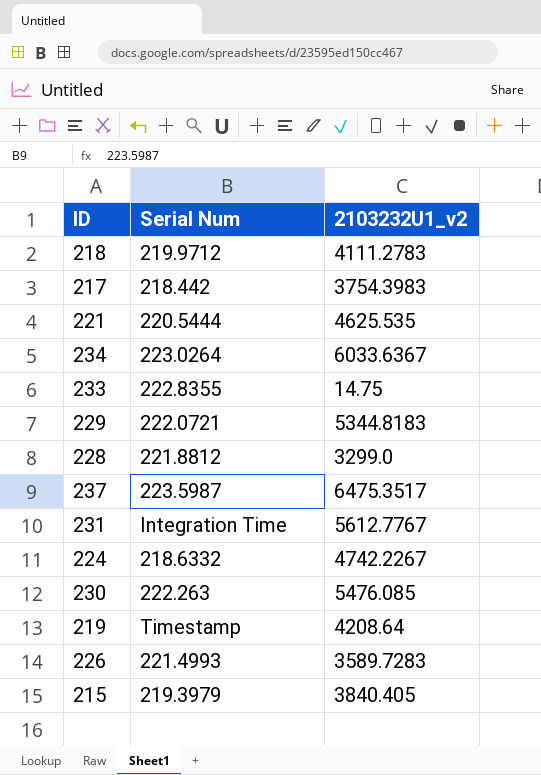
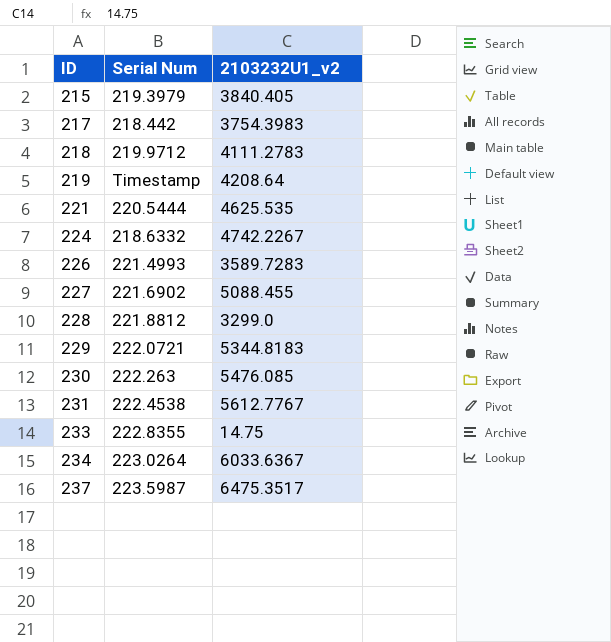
row order: none -> ID ascending
row 227: none -> 221.6902 | 5088.455
231 | Serial Num: Integration Time -> 222.4538

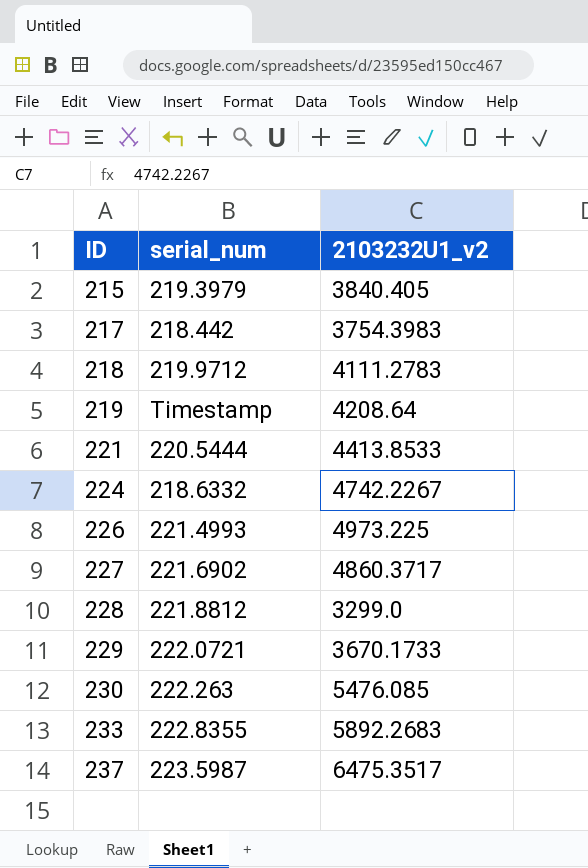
column name: Serial Num -> serial_num
row 231: 222.4538 | 5612.7767 -> none
row 234: 223.0264 | 6033.6367 -> none
221 | 2103232U1_v2: 4625.535 -> 4413.8533
226 | 2103232U1_v2: 3589.7283 -> 4973.225
227 | 2103232U1_v2: 5088.455 -> 4860.3717
229 | 2103232U1_v2: 5344.8183 -> 3670.1733
233 | 2103232U1_v2: 14.75 -> 5892.2683

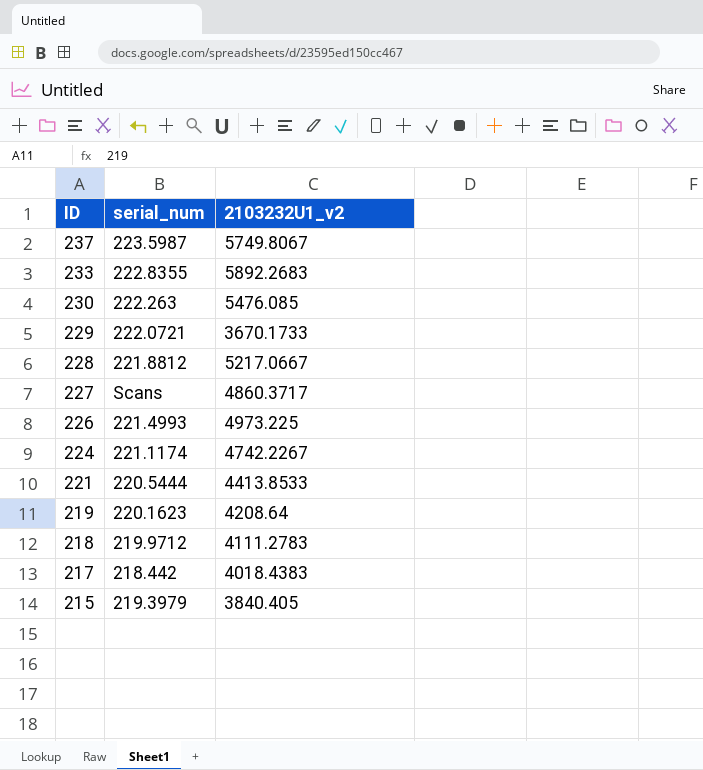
row order: ID ascending -> ID descending
237 | 2103232U1_v2: 6475.3517 -> 5749.8067
228 | 2103232U1_v2: 3299.0 -> 5217.0667
227 | serial_num: 221.6902 -> Scans
224 | serial_num: 218.6332 -> 221.1174
219 | serial_num: Timestamp -> 220.1623
217 | 2103232U1_v2: 3754.3983 -> 4018.4383

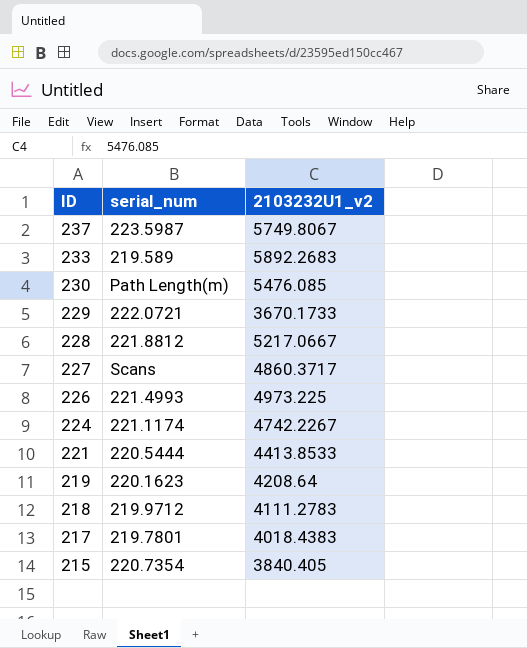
233 | serial_num: 222.8355 -> 219.589
230 | serial_num: 222.263 -> Path Length(m)
217 | serial_num: 218.442 -> 219.7801
215 | serial_num: 219.3979 -> 220.7354

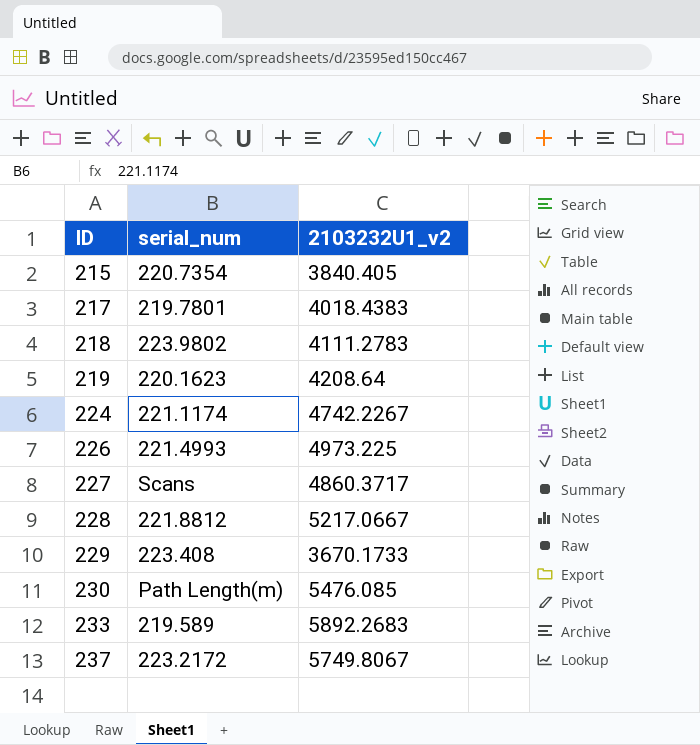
row order: ID descending -> ID ascending
row 221: 220.5444 | 4413.8533 -> none
218 | serial_num: 219.9712 -> 223.9802
229 | serial_num: 222.0721 -> 223.408
237 | serial_num: 223.5987 -> 223.2172

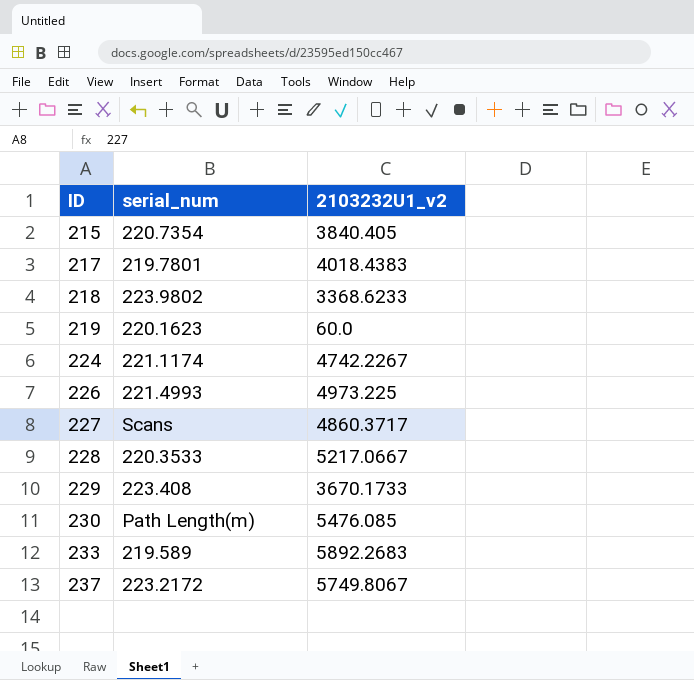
218 | 2103232U1_v2: 4111.2783 -> 3368.6233
219 | 2103232U1_v2: 4208.64 -> 60.0
228 | serial_num: 221.8812 -> 220.3533

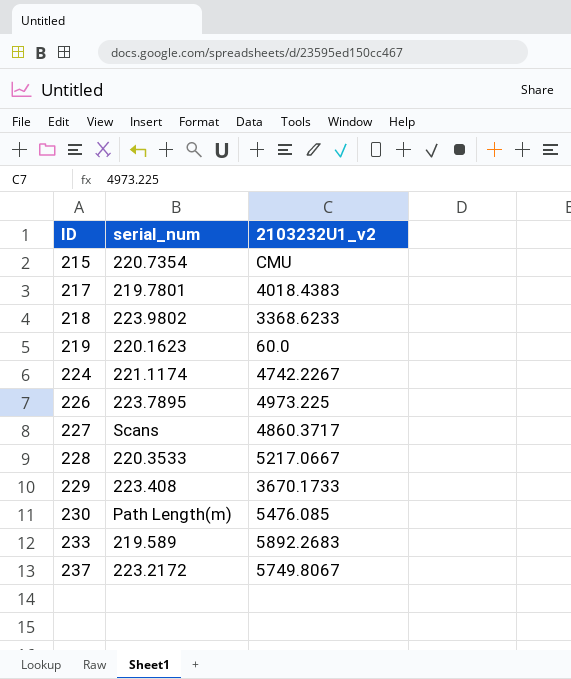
215 | 2103232U1_v2: 3840.405 -> CMU
226 | serial_num: 221.4993 -> 223.7895

